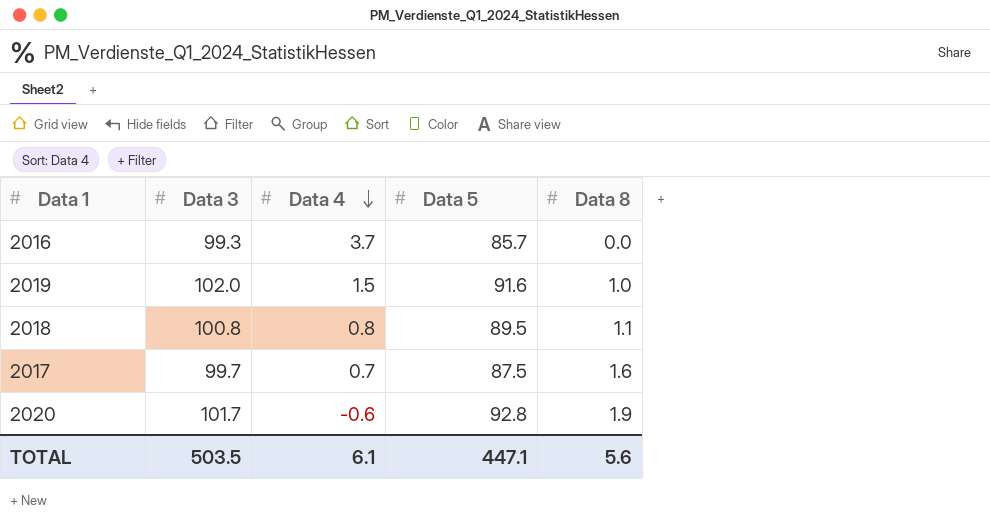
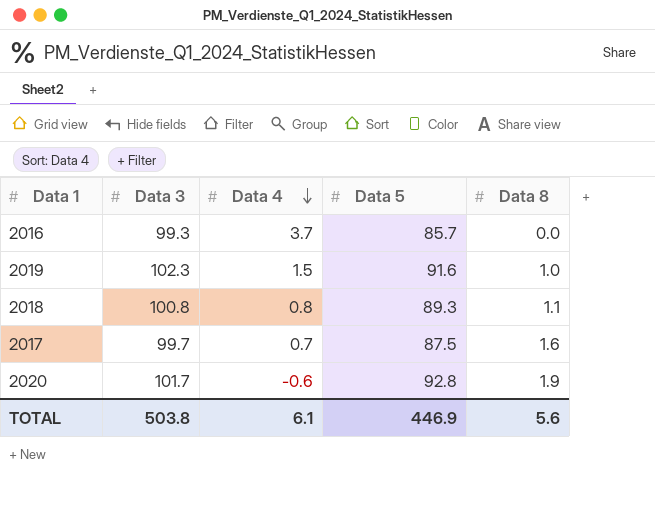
2019 | Data 3: 102.0 -> 102.3
2018 | Data 5: 89.5 -> 89.3
TOTAL | Data 3: 503.5 -> 503.8
TOTAL | Data 5: 447.1 -> 446.9

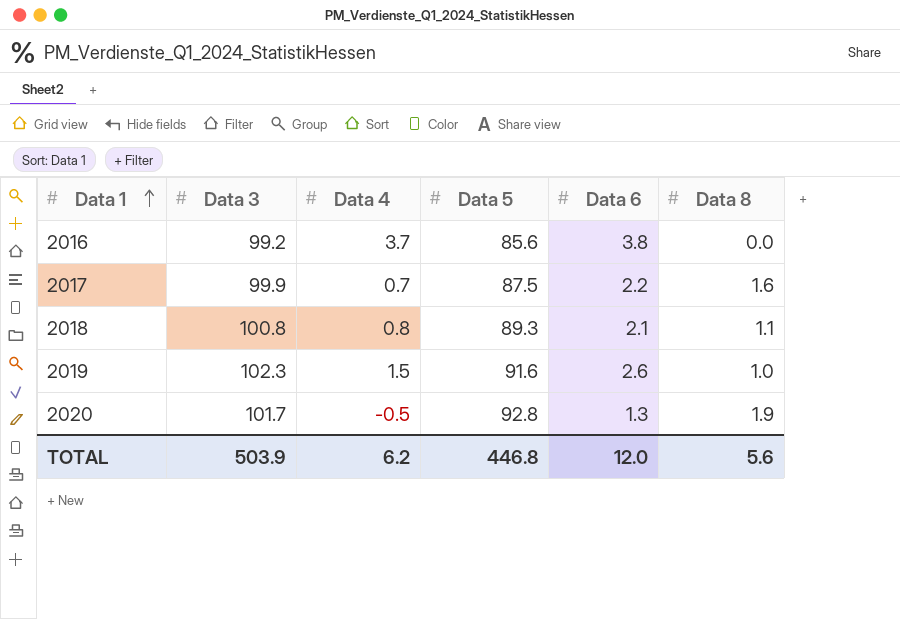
row order: Data 4 descending -> Data 1 ascending
column Data 6 | position: none -> 5
2016 | Data 3: 99.3 -> 99.2
2016 | Data 5: 85.7 -> 85.6
2017 | Data 3: 99.7 -> 99.9
2020 | Data 4: -0.6 -> -0.5
TOTAL | Data 3: 503.8 -> 503.9
TOTAL | Data 4: 6.1 -> 6.2
TOTAL | Data 5: 446.9 -> 446.8

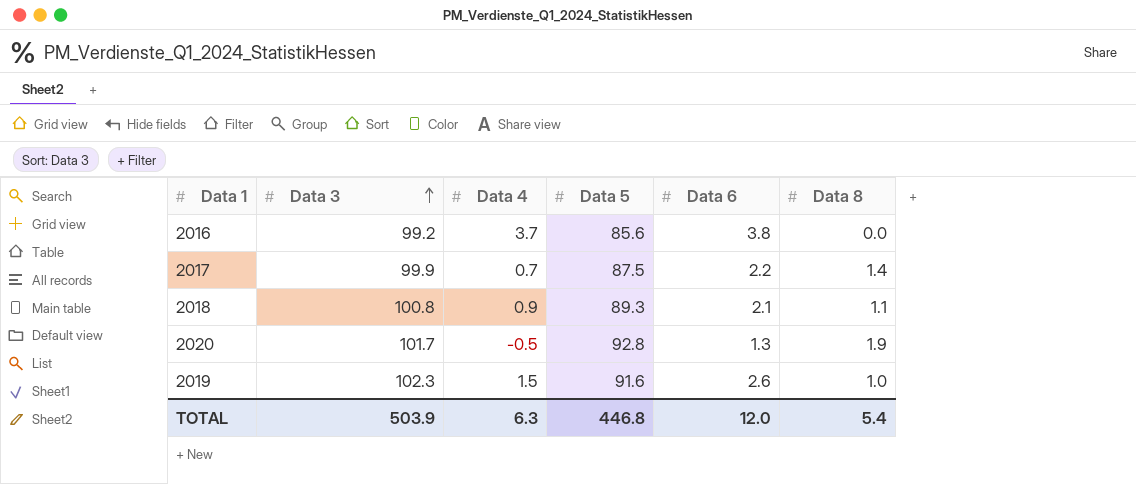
row order: Data 1 ascending -> Data 3 ascending
2017 | Data 8: 1.6 -> 1.4
2018 | Data 4: 0.8 -> 0.9
TOTAL | Data 4: 6.2 -> 6.3
TOTAL | Data 8: 5.6 -> 5.4

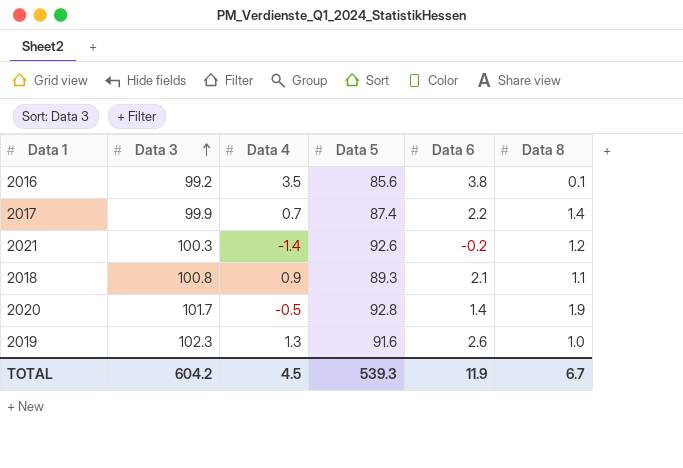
2016 | Data 4: 3.7 -> 3.5
2016 | Data 8: 0.0 -> 0.1
2017 | Data 5: 87.5 -> 87.4
row 2021: none -> 100.3 | -1.4 | 92.6 | -0.2 | 1.2
2020 | Data 6: 1.3 -> 1.4
2019 | Data 4: 1.5 -> 1.3
TOTAL | Data 3: 503.9 -> 604.2
TOTAL | Data 4: 6.3 -> 4.5
TOTAL | Data 5: 446.8 -> 539.3
TOTAL | Data 6: 12.0 -> 11.9
TOTAL | Data 8: 5.4 -> 6.7

